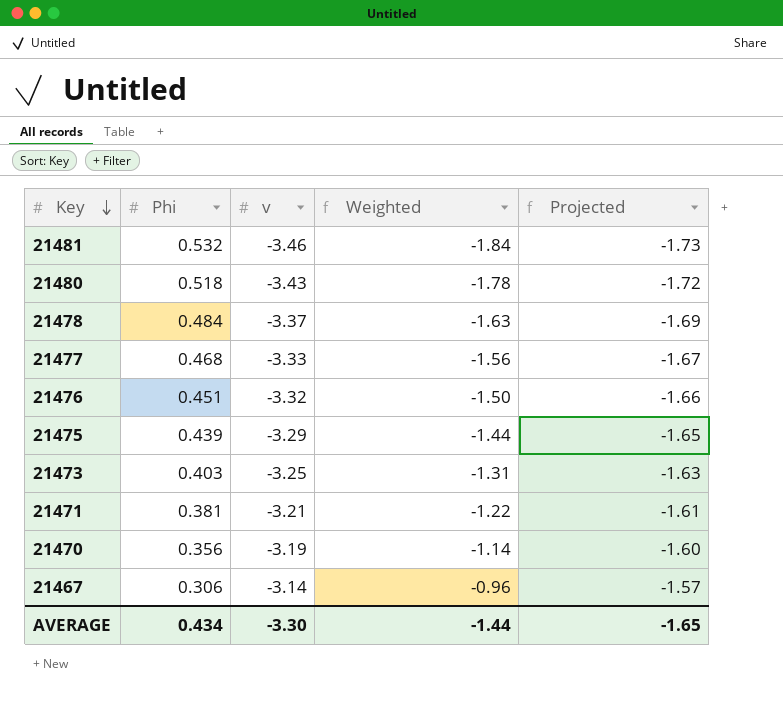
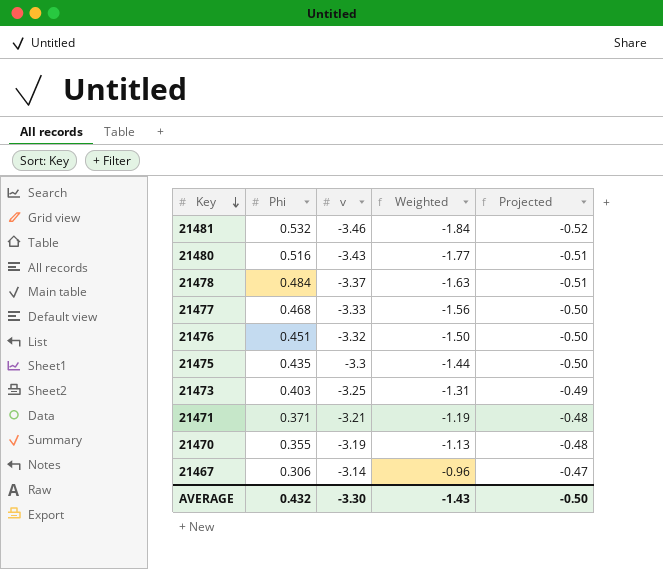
column Projected | formula: [v] * 0.5 -> [v] * 0.15
21480 | Phi: 0.518 -> 0.516
21480 | Weighted: -1.78 -> -1.77
21475 | Phi: 0.439 -> 0.435
21475 | v: -3.29 -> -3.3
21471 | Phi: 0.381 -> 0.371
21471 | Weighted: -1.22 -> -1.19
21470 | Phi: 0.356 -> 0.355
21470 | Weighted: -1.14 -> -1.13
AVERAGE | Phi: 0.434 -> 0.432
AVERAGE | Weighted: -1.44 -> -1.43
AVERAGE | Projected: -1.65 -> -0.50

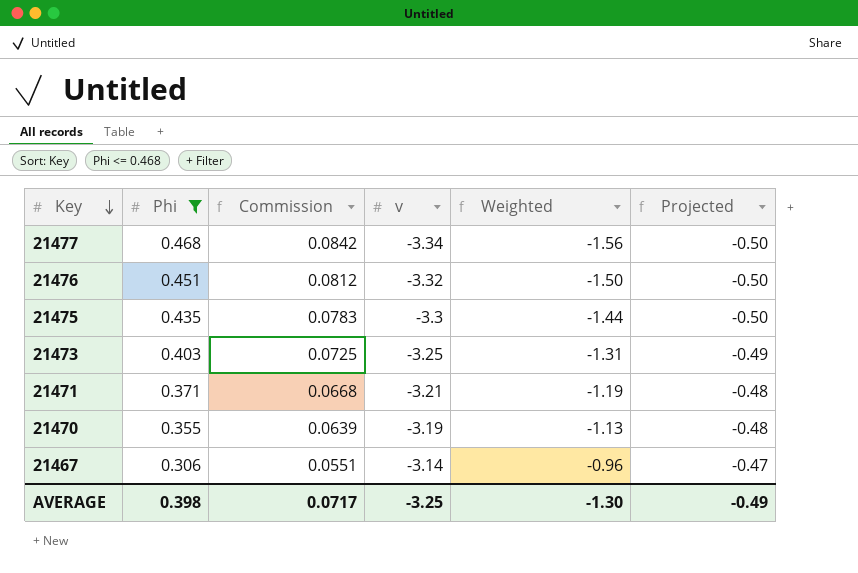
filter: none -> Phi <= 0.468
column Commission | formula: none -> [Phi] * 0.18
21477 | v: -3.33 -> -3.34
AVERAGE | Phi: 0.432 -> 0.398
AVERAGE | v: -3.30 -> -3.25
AVERAGE | Weighted: -1.43 -> -1.30
AVERAGE | Projected: -0.50 -> -0.49

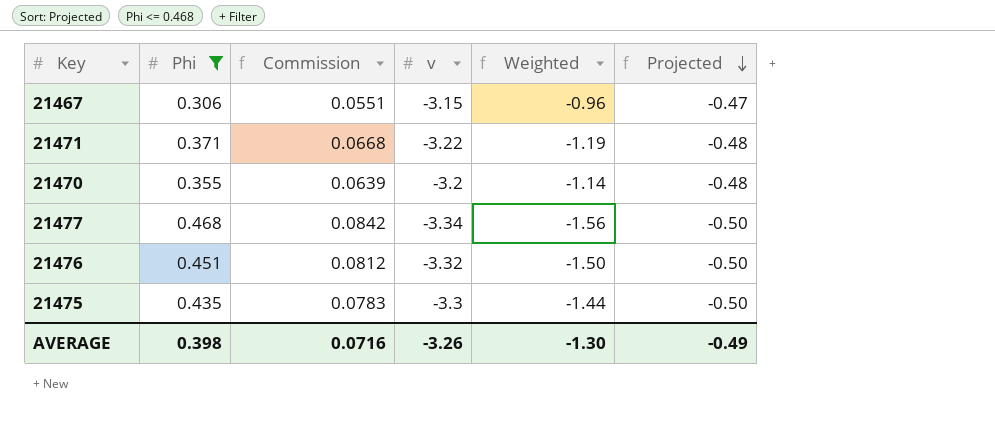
row order: Key descending -> Projected descending
row 21473: 0.403 | 0.0725 | -3.25 | -1.31 | -0.49 -> none
21467 | v: -3.14 -> -3.15
21471 | v: -3.21 -> -3.22
21470 | v: -3.19 -> -3.2
21470 | Weighted: -1.13 -> -1.14
AVERAGE | Commission: 0.0717 -> 0.0716
AVERAGE | v: -3.25 -> -3.26

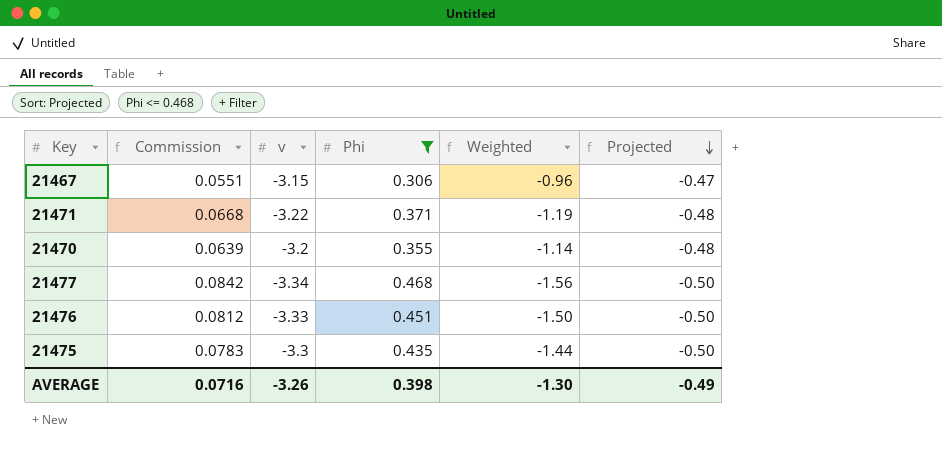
column Phi | position: 2 -> 4
21476 | v: -3.32 -> -3.33

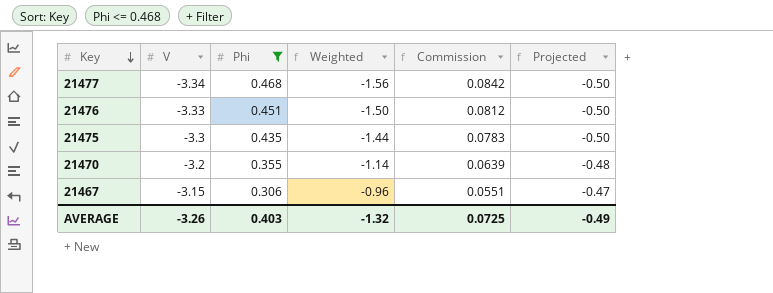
row order: Projected descending -> Key descending
column name: v -> V
column Commission | position: 2 -> 5
row 21471: 0.0668 | -3.22 | 0.371 | -1.19 | -0.48 -> none
AVERAGE | Phi: 0.398 -> 0.403
AVERAGE | Weighted: -1.30 -> -1.32
AVERAGE | Commission: 0.0716 -> 0.0725

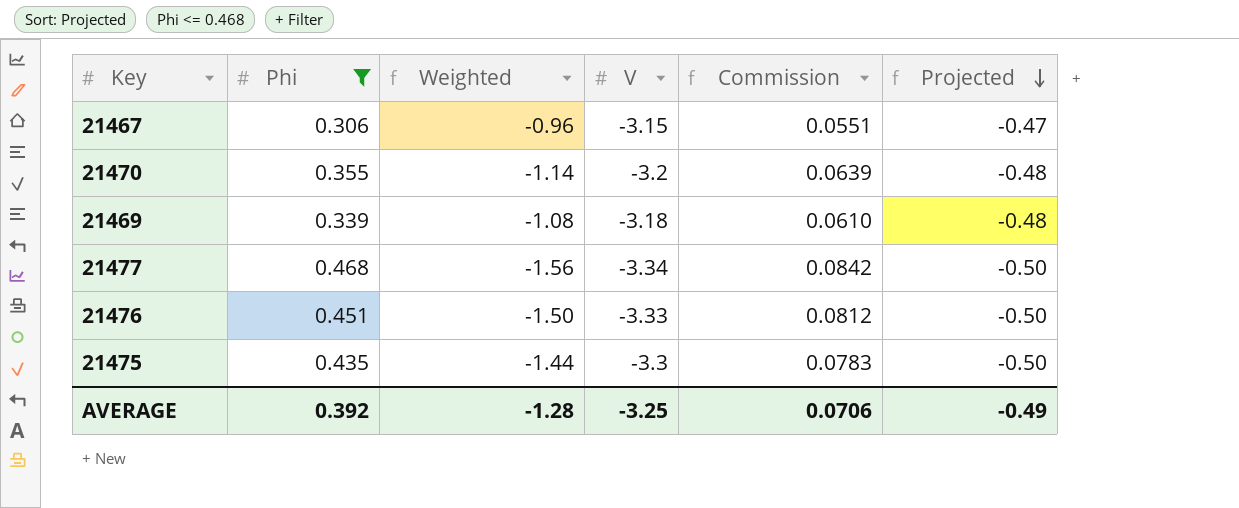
row order: Key descending -> Projected descending
column V | position: 2 -> 4
row 21469: none -> 0.339 | -1.08 | -3.18 | 0.0610 | -0.48
AVERAGE | Phi: 0.403 -> 0.392
AVERAGE | Weighted: -1.32 -> -1.28
AVERAGE | V: -3.26 -> -3.25
AVERAGE | Commission: 0.0725 -> 0.0706

